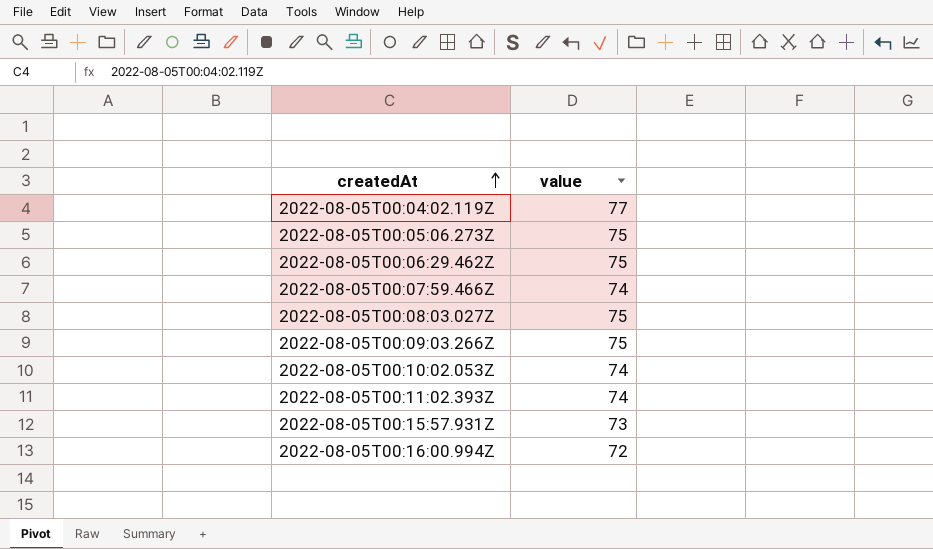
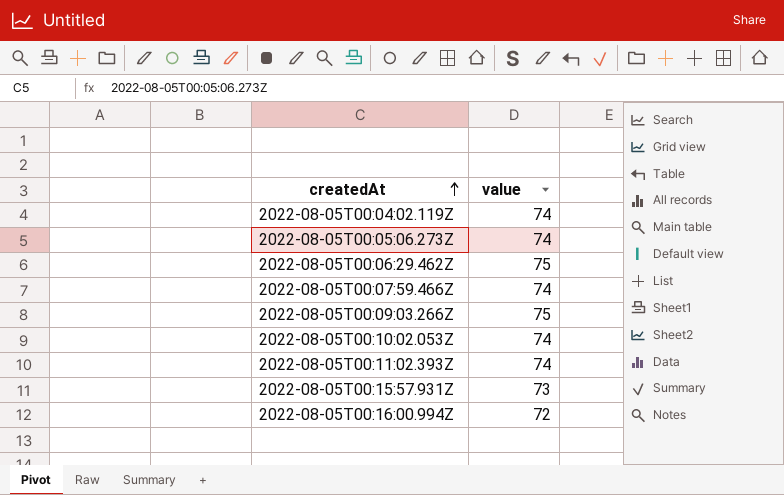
row 2022-08-05T00:08:03.027Z: 75 -> none
2022-08-05T00:04:02.119Z | value: 77 -> 74
2022-08-05T00:05:06.273Z | value: 75 -> 74

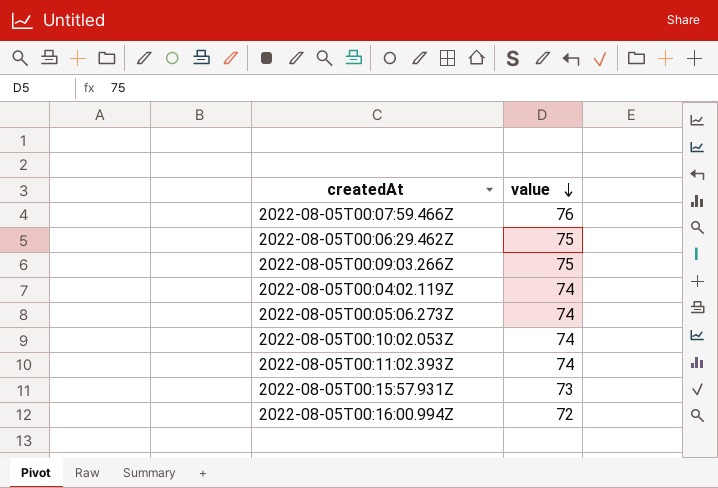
row order: createdAt ascending -> value descending
2022-08-05T00:07:59.466Z | value: 74 -> 76

